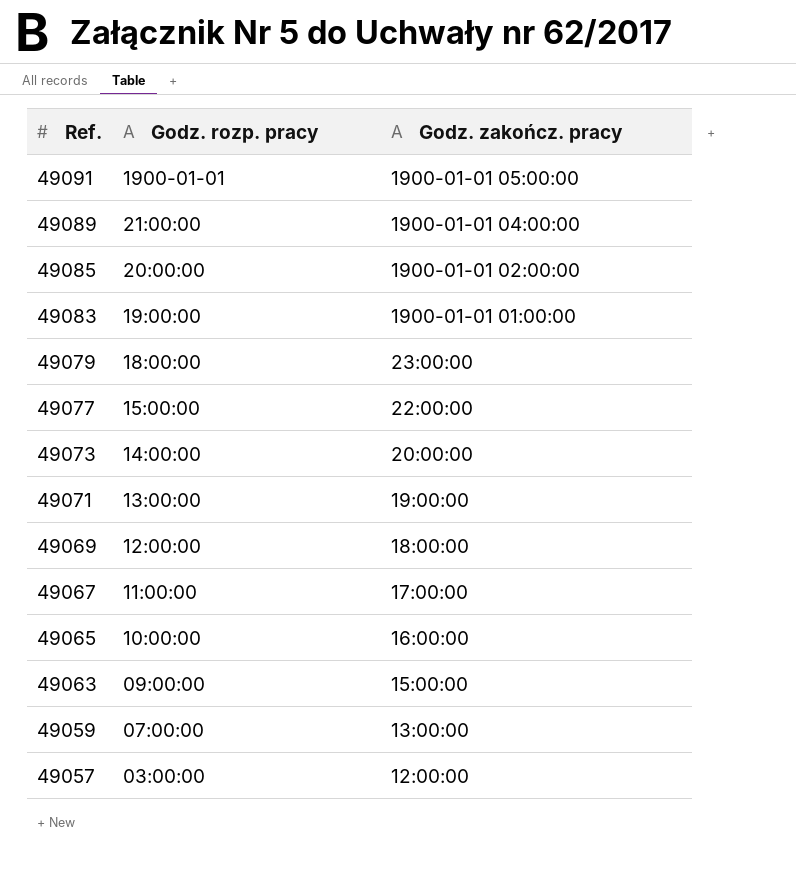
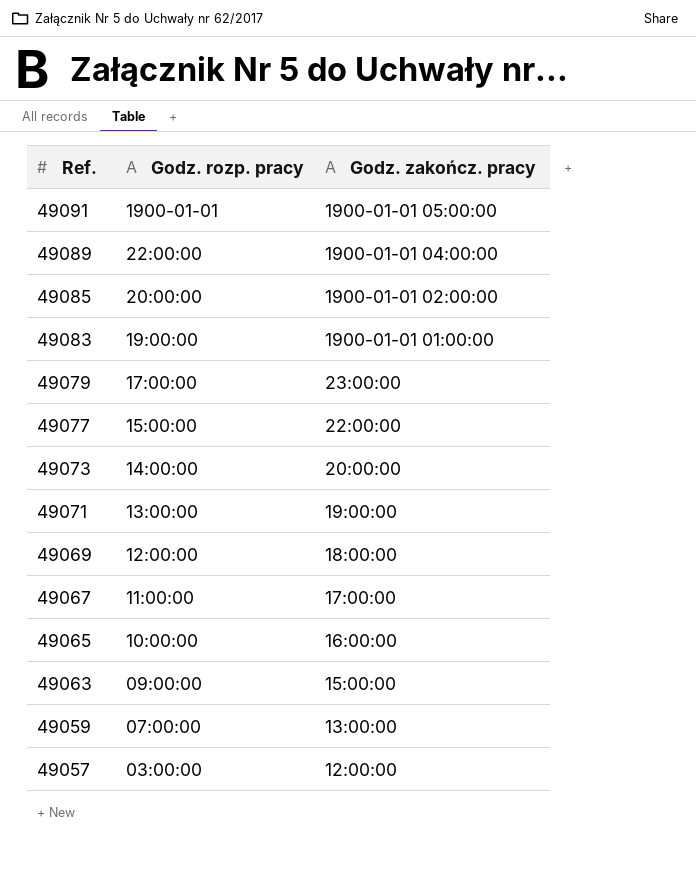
49089 | Godz. rozp. pracy: 21:00:00 -> 22:00:00
49079 | Godz. rozp. pracy: 18:00:00 -> 17:00:00

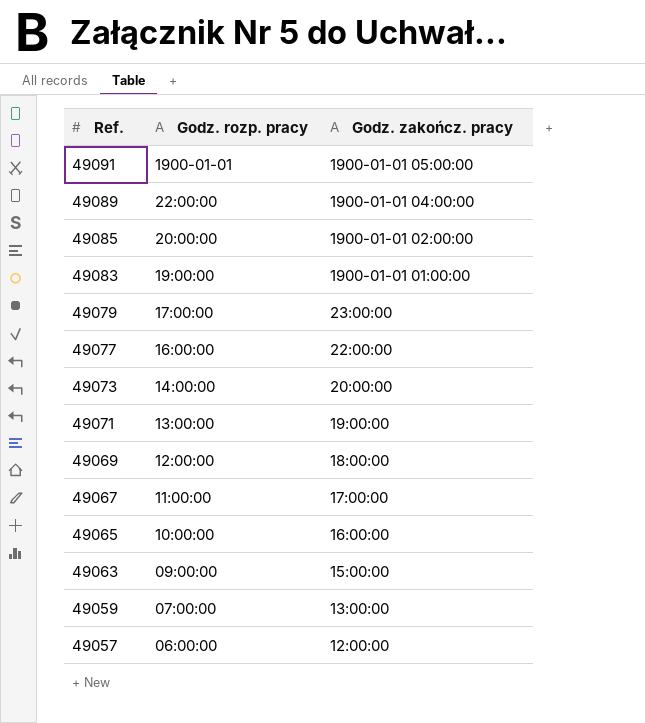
49077 | Godz. rozp. pracy: 15:00:00 -> 16:00:00
49057 | Godz. rozp. pracy: 03:00:00 -> 06:00:00

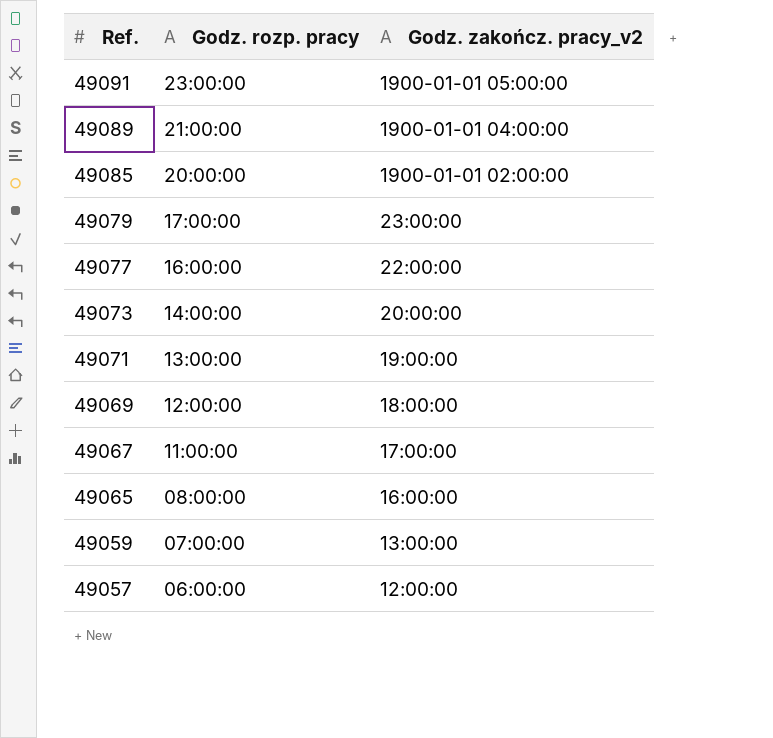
column name: Godz. zakończ. pracy -> Godz. zakończ. pracy_v2
row 49083: 19:00:00 | 1900-01-01 01:00:00 -> none
row 49063: 09:00:00 | 15:00:00 -> none
49091 | Godz. rozp. pracy: 1900-01-01 -> 23:00:00
49089 | Godz. rozp. pracy: 22:00:00 -> 21:00:00
49065 | Godz. rozp. pracy: 10:00:00 -> 08:00:00

